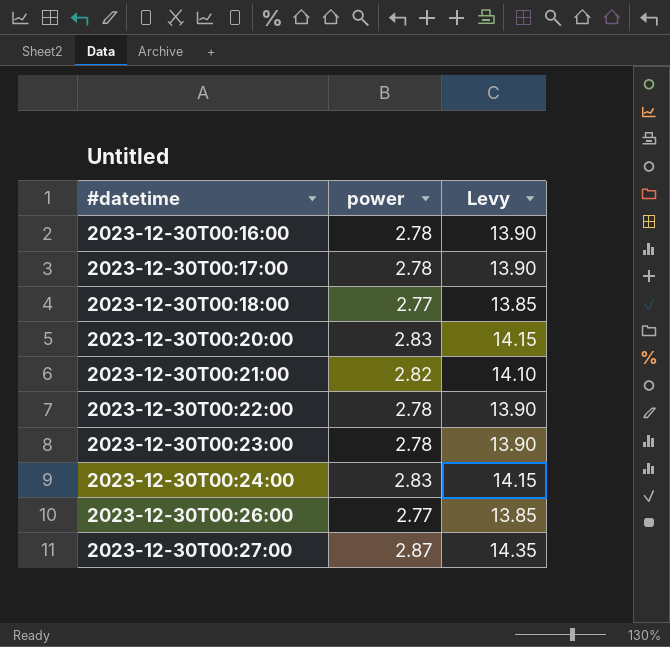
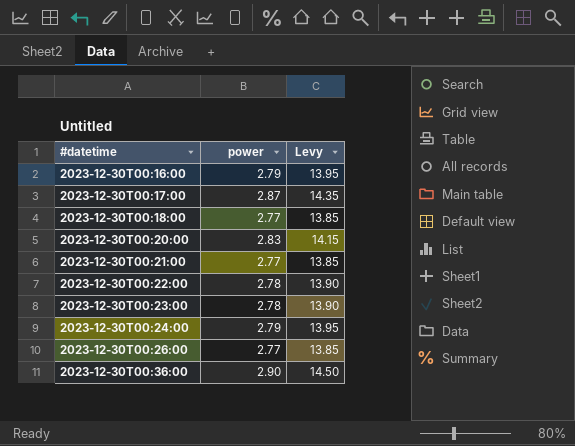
row 2023-12-30T00:27:00: 2.87 | 14.35 -> none
2023-12-30T00:16:00 | power: 2.78 -> 2.79
2023-12-30T00:16:00 | Levy: 13.90 -> 13.95
2023-12-30T00:17:00 | power: 2.78 -> 2.87
2023-12-30T00:17:00 | Levy: 13.90 -> 14.35
2023-12-30T00:21:00 | power: 2.82 -> 2.77
2023-12-30T00:21:00 | Levy: 14.10 -> 13.85
2023-12-30T00:24:00 | power: 2.83 -> 2.79
2023-12-30T00:24:00 | Levy: 14.15 -> 13.95
row 2023-12-30T00:36:00: none -> 2.90 | 14.50

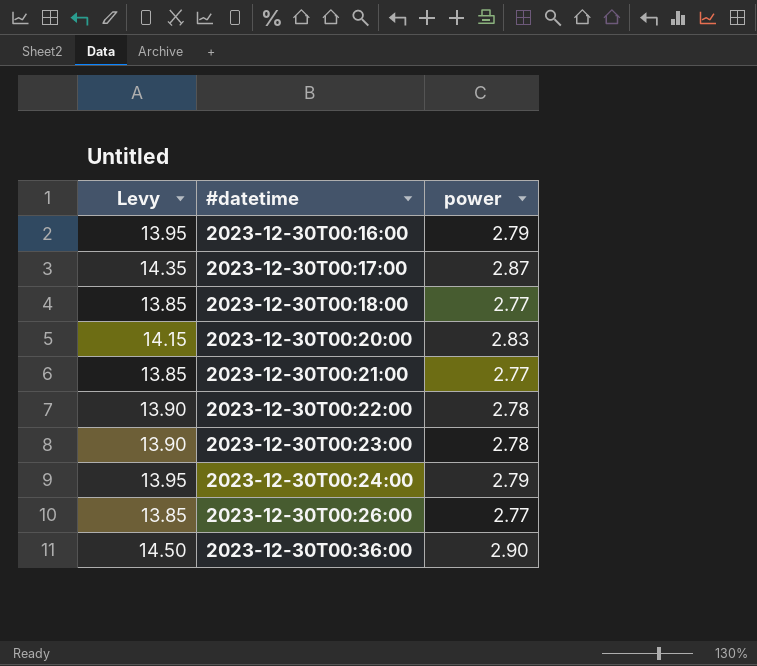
column Levy | position: 3 -> 1

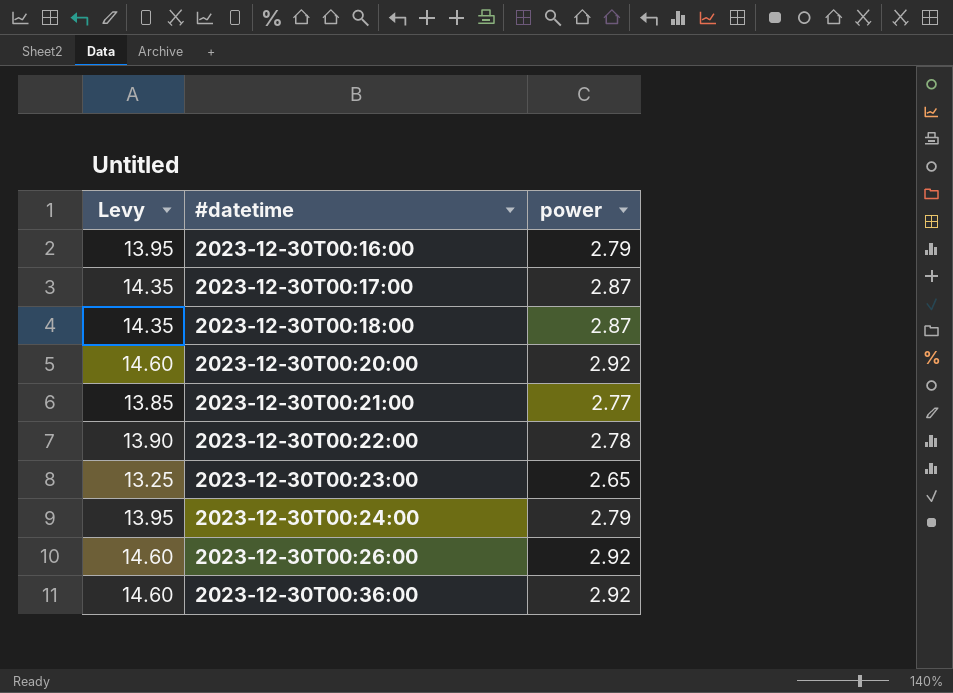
2023-12-30T00:18:00 | Levy: 13.85 -> 14.35
2023-12-30T00:18:00 | power: 2.77 -> 2.87
2023-12-30T00:20:00 | Levy: 14.15 -> 14.60
2023-12-30T00:20:00 | power: 2.83 -> 2.92
2023-12-30T00:23:00 | Levy: 13.90 -> 13.25
2023-12-30T00:23:00 | power: 2.78 -> 2.65
2023-12-30T00:26:00 | Levy: 13.85 -> 14.60
2023-12-30T00:26:00 | power: 2.77 -> 2.92
2023-12-30T00:36:00 | Levy: 14.50 -> 14.60
2023-12-30T00:36:00 | power: 2.90 -> 2.92

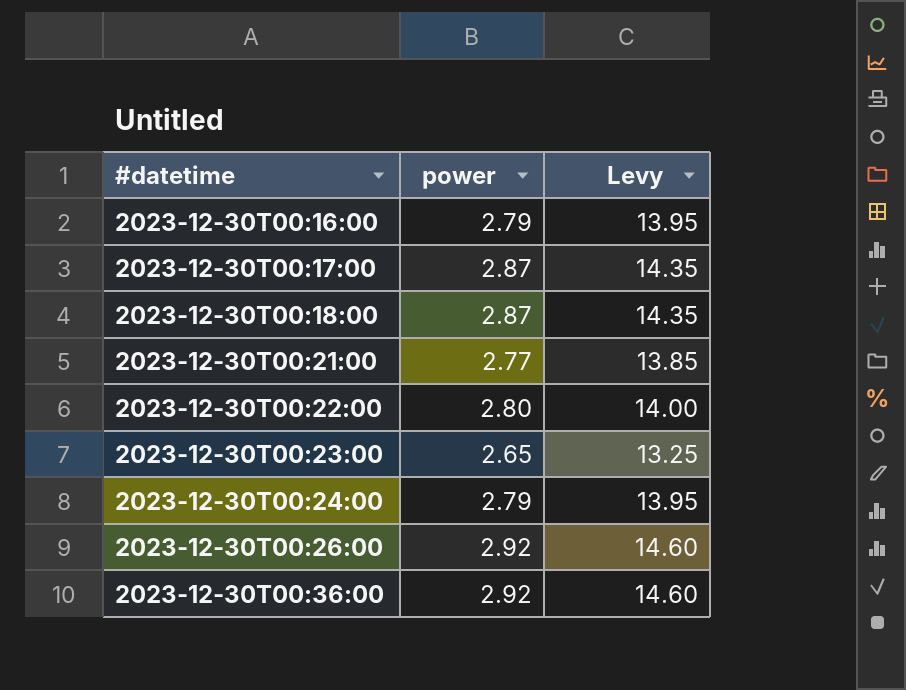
column Levy | position: 1 -> 3
row 2023-12-30T00:20:00: 14.60 | 2.92 -> none
2023-12-30T00:22:00 | power: 2.78 -> 2.80
2023-12-30T00:22:00 | Levy: 13.90 -> 14.00

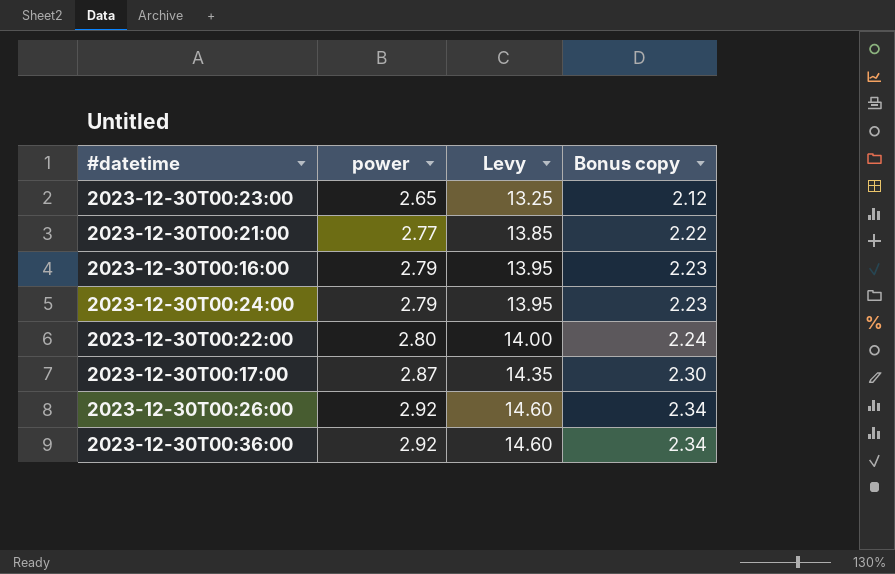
row order: #datetime ascending -> power ascending
column Bonus copy | formula: none -> [power] * 0.8
row 2023-12-30T00:18:00: 2.87 | 14.35 -> none

